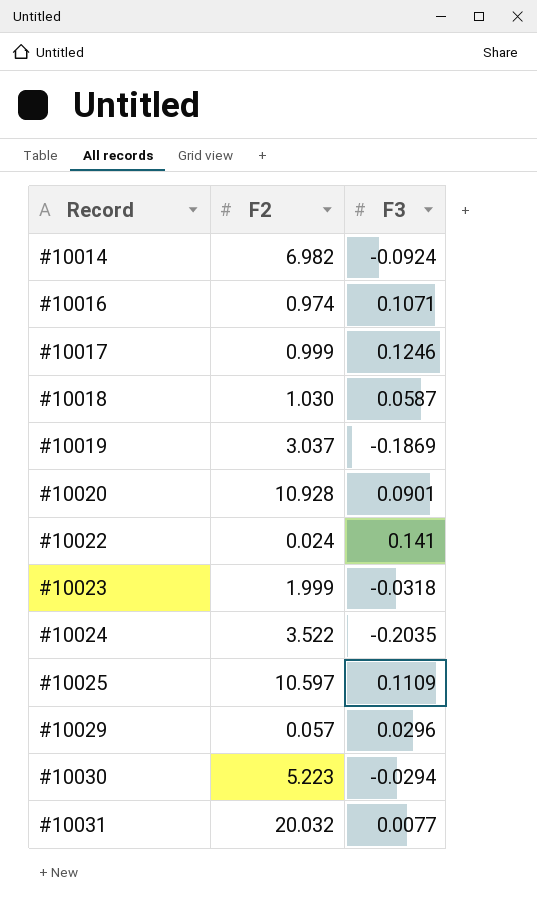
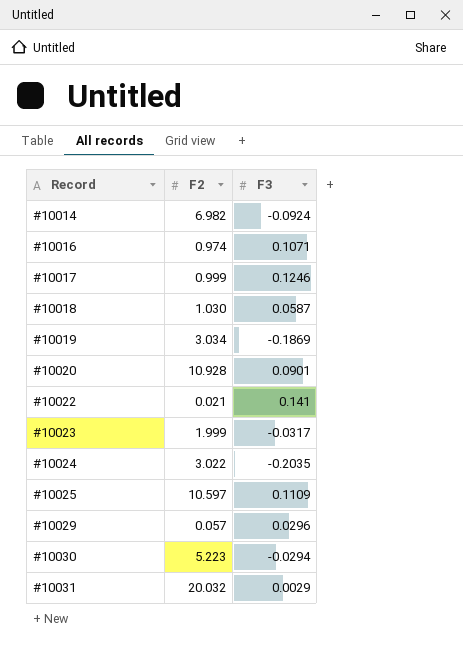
#10019 | F2: 3.037 -> 3.034
#10022 | F2: 0.024 -> 0.021
#10023 | F3: -0.0318 -> -0.0317
#10024 | F2: 3.522 -> 3.022
#10031 | F3: 0.0077 -> 0.0029

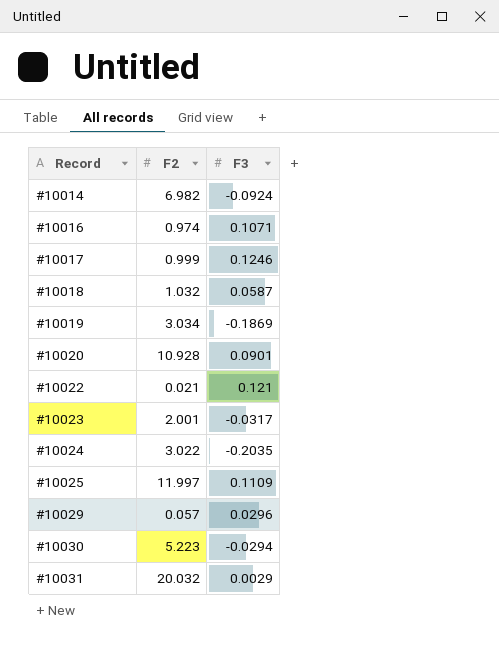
#10018 | F2: 1.030 -> 1.032
#10022 | F3: 0.141 -> 0.121
#10023 | F2: 1.999 -> 2.001
#10025 | F2: 10.597 -> 11.997

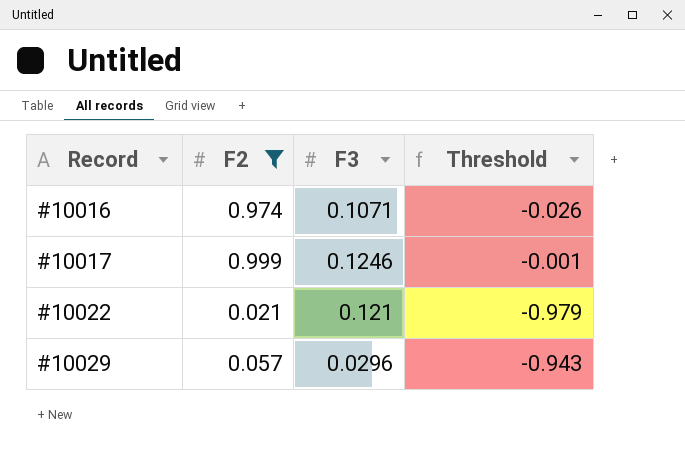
filter: none -> F2 <= 0.999
column Threshold | formula: none -> [F2] - 1

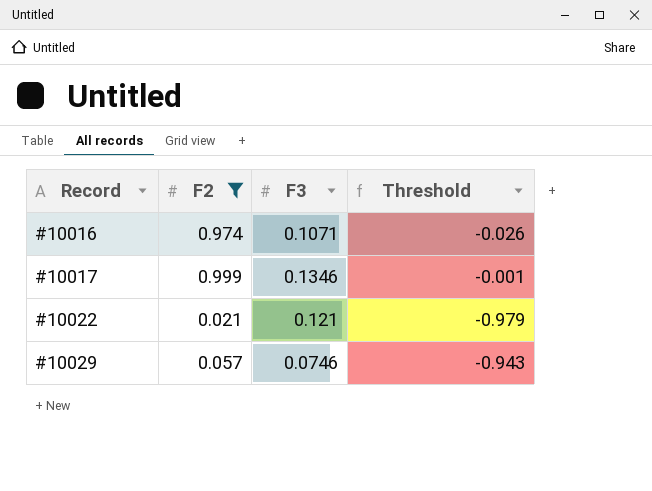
#10017 | F3: 0.1246 -> 0.1346
#10029 | F3: 0.0296 -> 0.0746

